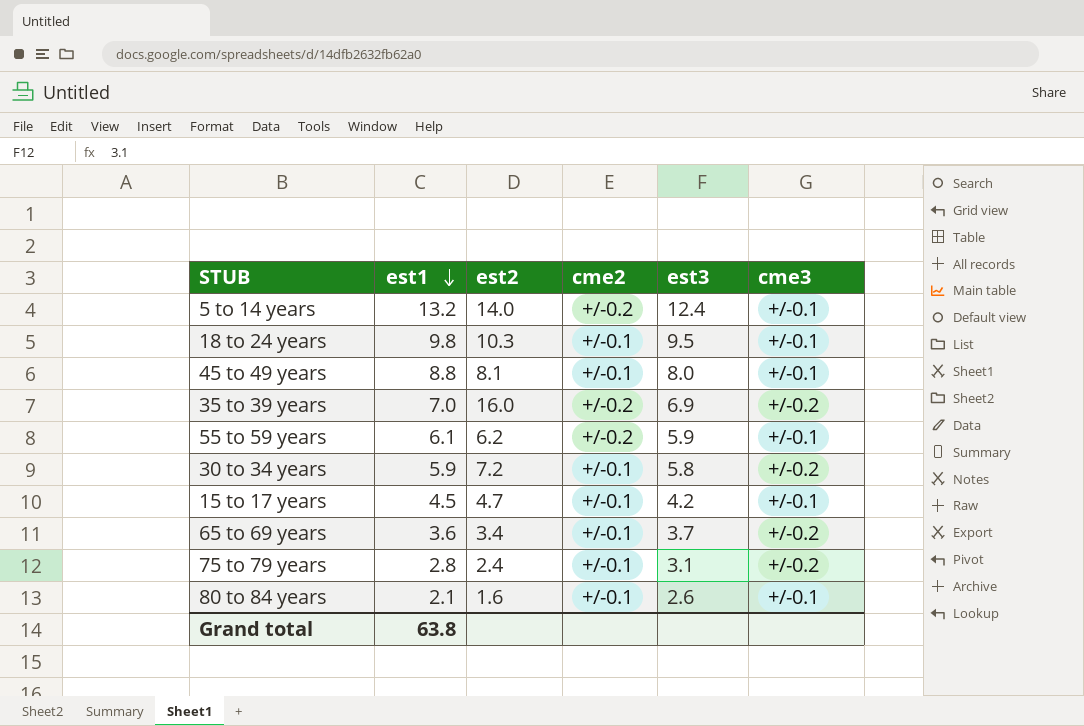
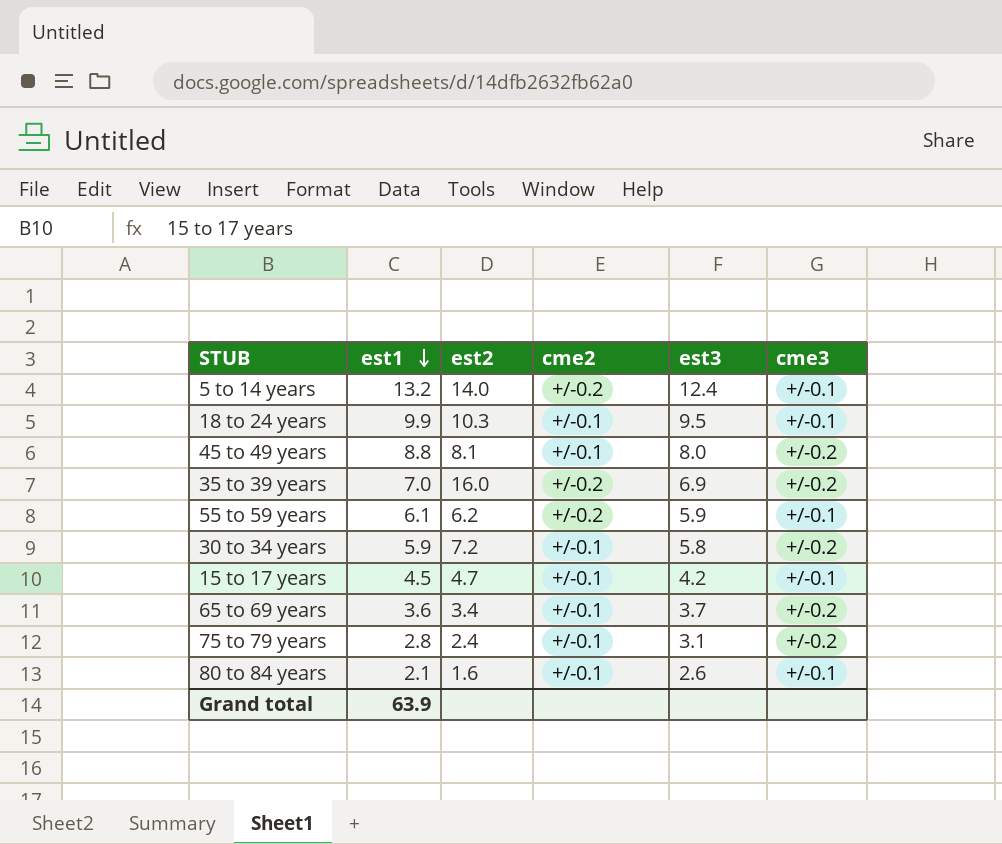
18 to 24 years | est1: 9.8 -> 9.9
45 to 49 years | cme3: +/-0.1 -> +/-0.2
Grand total | est1: 63.8 -> 63.9

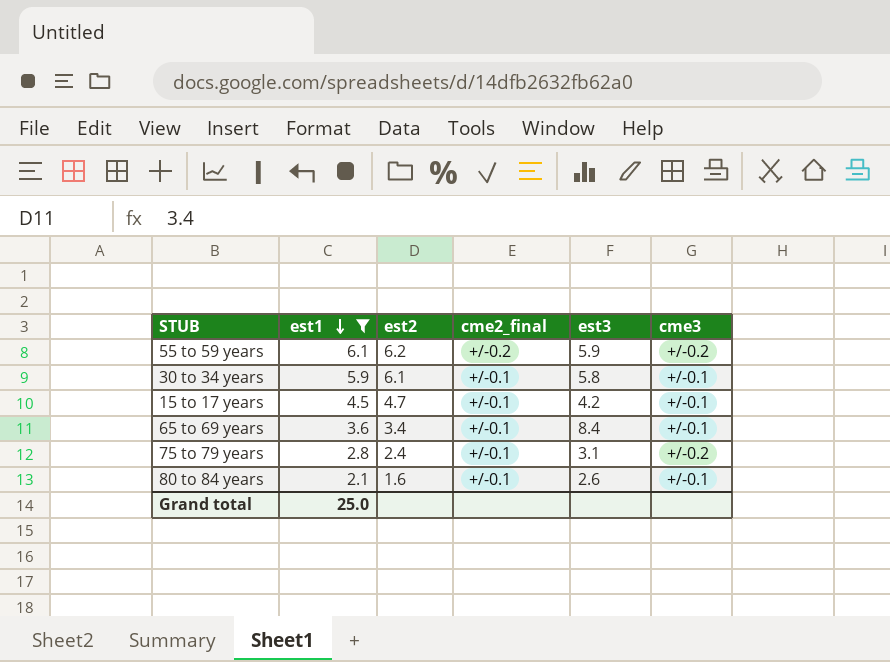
filter: none -> est1 <= 6.1
column name: cme2 -> cme2_final
55 to 59 years | cme3: +/-0.1 -> +/-0.2
30 to 34 years | est2: 7.2 -> 6.1
30 to 34 years | cme3: +/-0.2 -> +/-0.1
65 to 69 years | est3: 3.7 -> 8.4
65 to 69 years | cme3: +/-0.2 -> +/-0.1
Grand total | est1: 63.9 -> 25.0

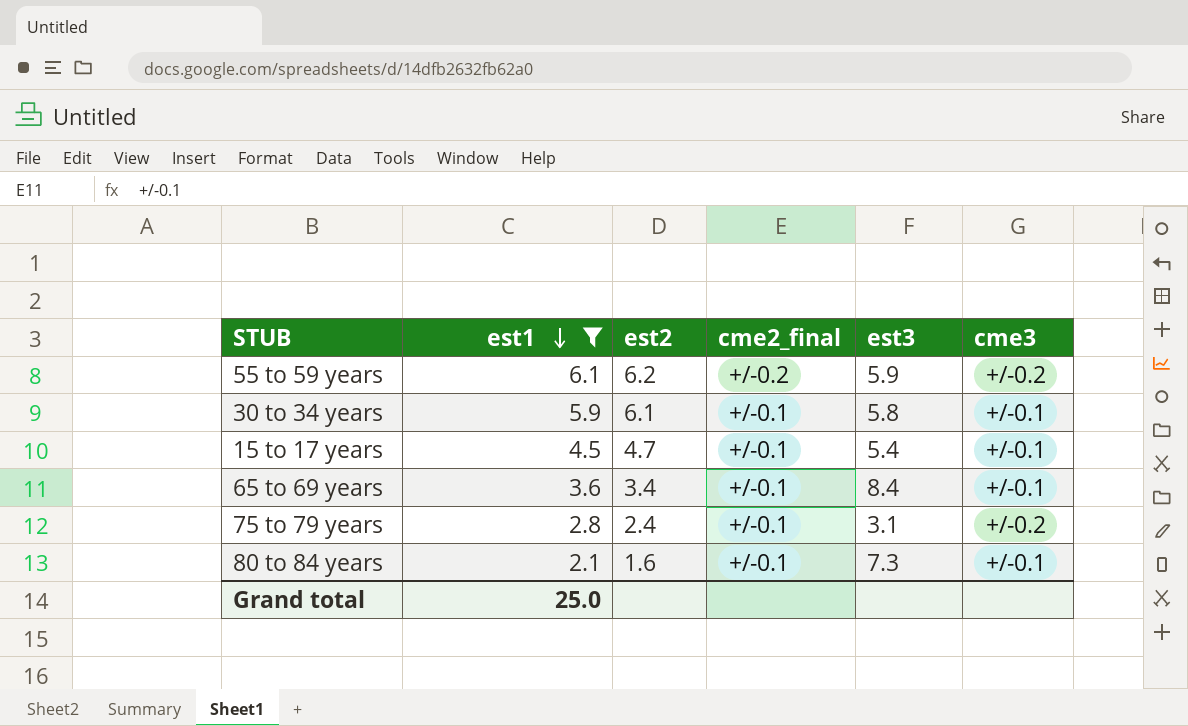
15 to 17 years | est3: 4.2 -> 5.4
80 to 84 years | est3: 2.6 -> 7.3

